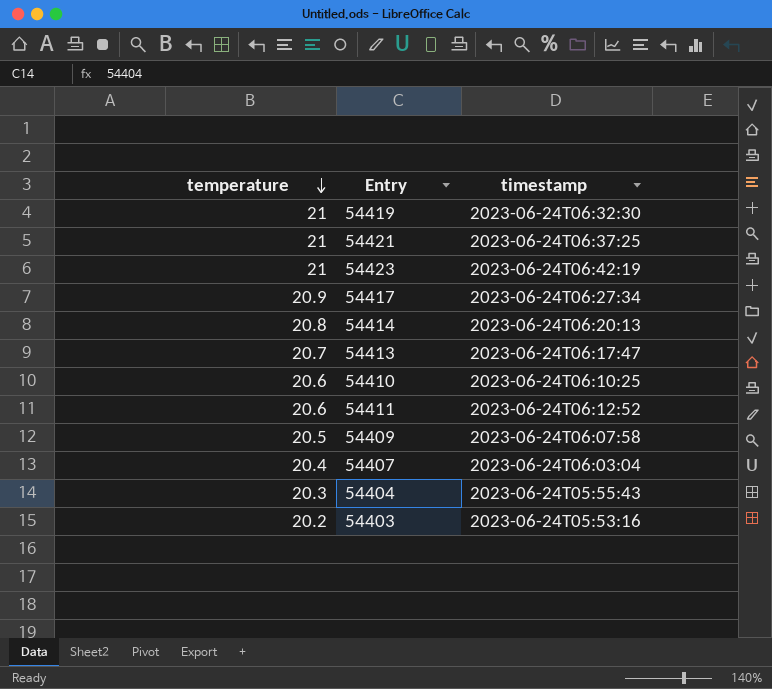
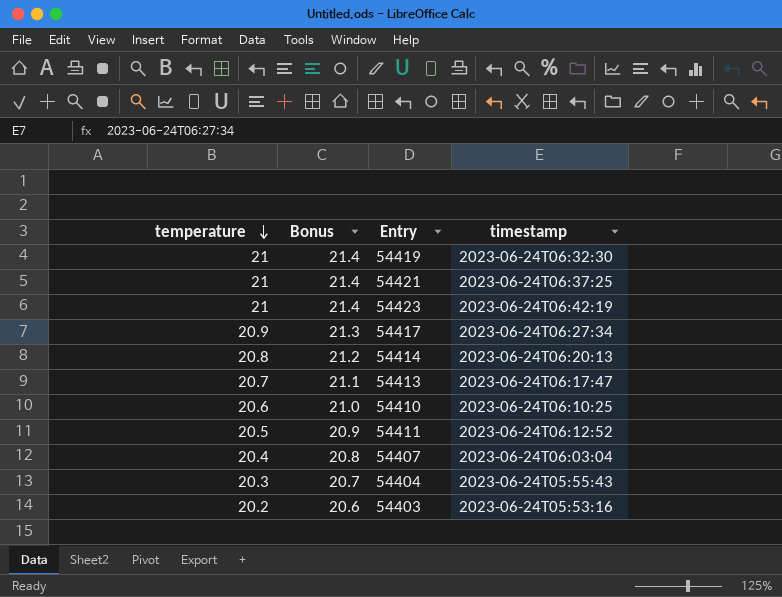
column Bonus | formula: none -> [temperature] * 1.02
row 54409: 20.5 | 2023-06-24T06:07:58 -> none
54411 | temperature: 20.6 -> 20.5

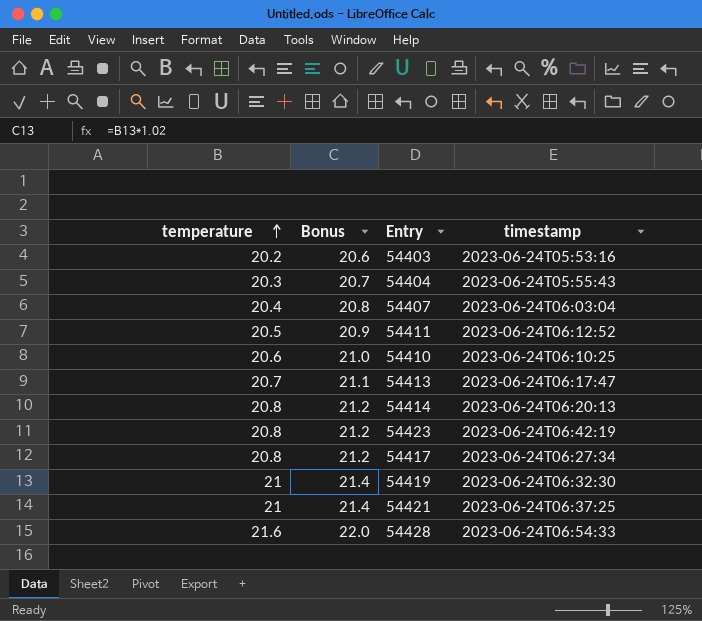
row order: temperature descending -> temperature ascending
54423 | temperature: 21 -> 20.8
54423 | Bonus: 21.4 -> 21.2
54417 | temperature: 20.9 -> 20.8
54417 | Bonus: 21.3 -> 21.2
row 54428: none -> 21.6 | 22.0 | 2023-06-24T06:54:33

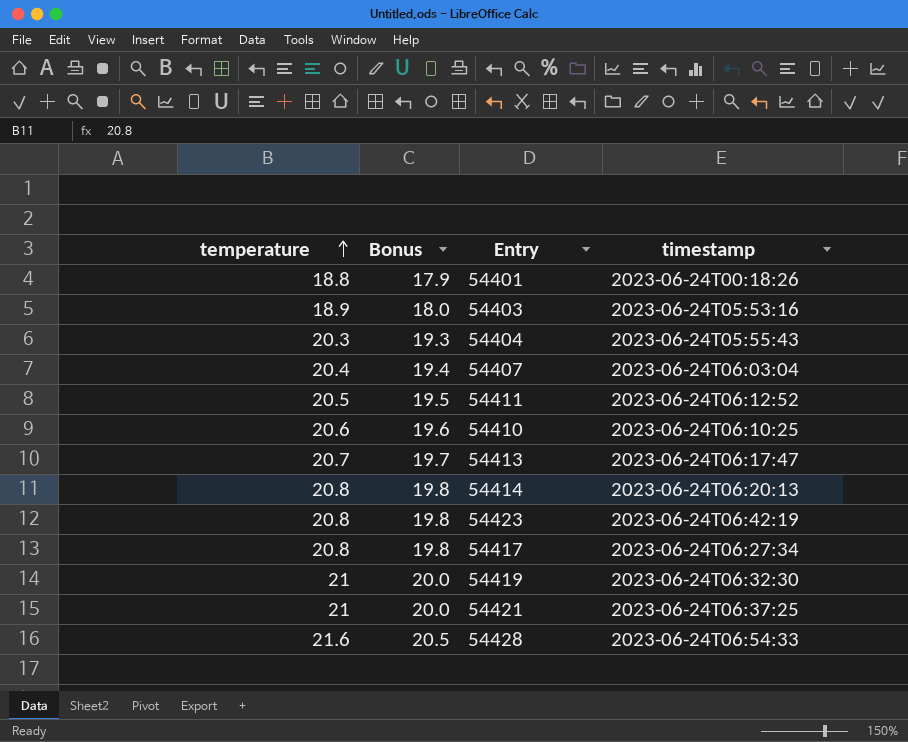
column Bonus | formula: [temperature] * 1.02 -> [temperature] * 0.95
row 54401: none -> 18.8 | 17.9 | 2023-06-24T00:18:26
54403 | temperature: 20.2 -> 18.9

